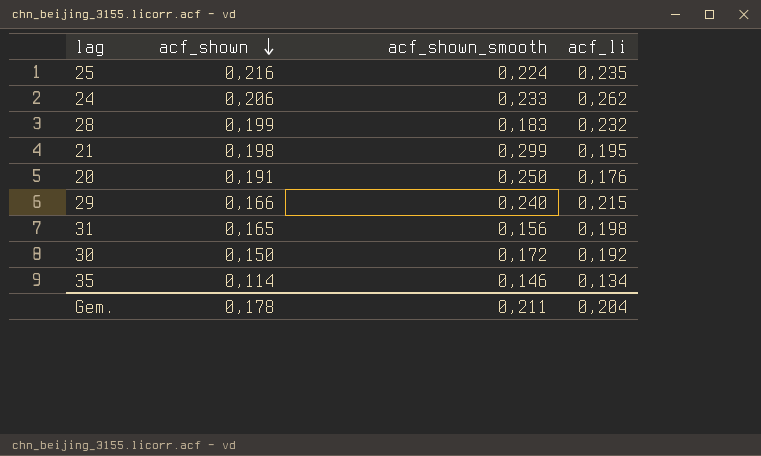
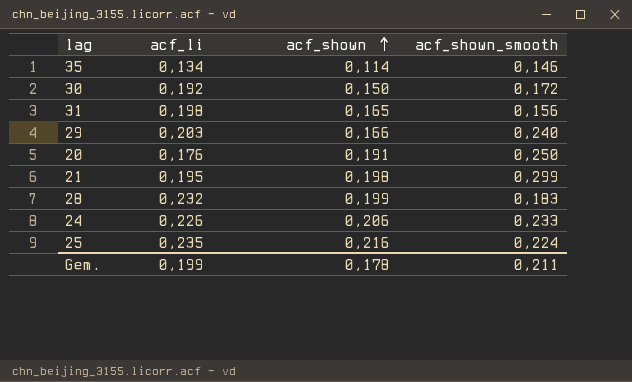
row order: acf_shown descending -> acf_shown ascending
column acf_li | position: 4 -> 2
29 | acf_li: 0,215 -> 0,203
24 | acf_li: 0,262 -> 0,226
Gem. | acf_li: 0,204 -> 0,199

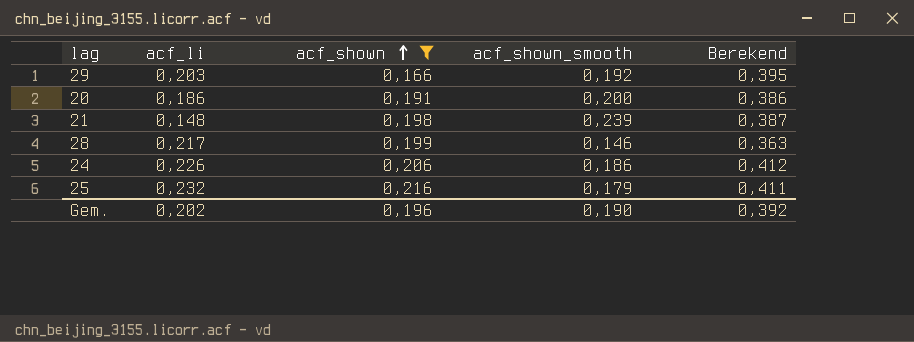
filter: none -> acf_shown >= 0,166
column Berekend | formula: none -> [acf_li] + [acf_shown_smooth]
29 | acf_shown_smooth: 0,240 -> 0,192
20 | acf_li: 0,176 -> 0,186
20 | acf_shown_smooth: 0,250 -> 0,200
21 | acf_li: 0,195 -> 0,148
21 | acf_shown_smooth: 0,299 -> 0,239
28 | acf_li: 0,232 -> 0,217
28 | acf_shown_smooth: 0,183 -> 0,146
24 | acf_shown_smooth: 0,233 -> 0,186
25 | acf_li: 0,235 -> 0,232
25 | acf_shown_smooth: 0,224 -> 0,179
Gem. | acf_li: 0,199 -> 0,202
Gem. | acf_shown: 0,178 -> 0,196
Gem. | acf_shown_smooth: 0,211 -> 0,190

